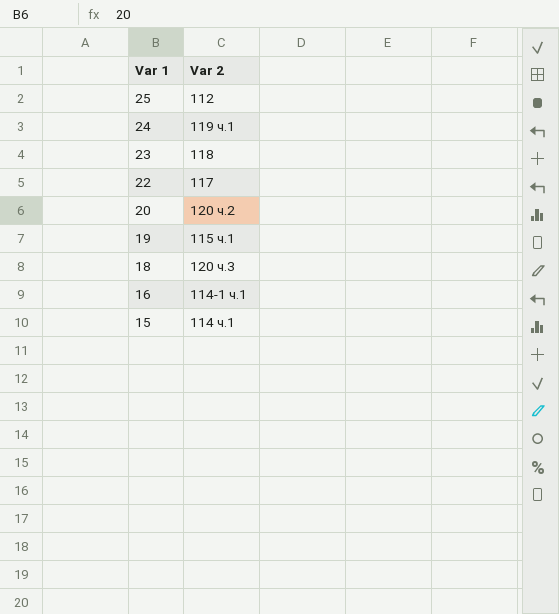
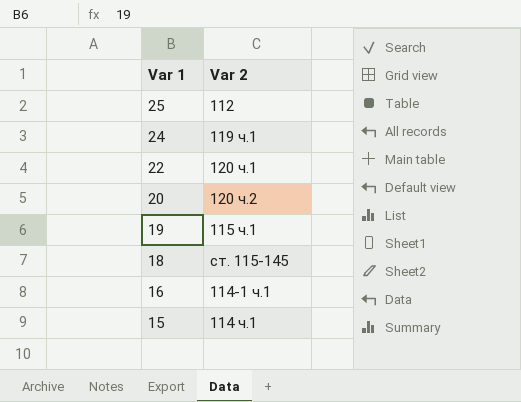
row 23: 118 -> none
22 | Var 2: 117 -> 120 ч.1
18 | Var 2: 120 ч.3 -> ст. 115-145

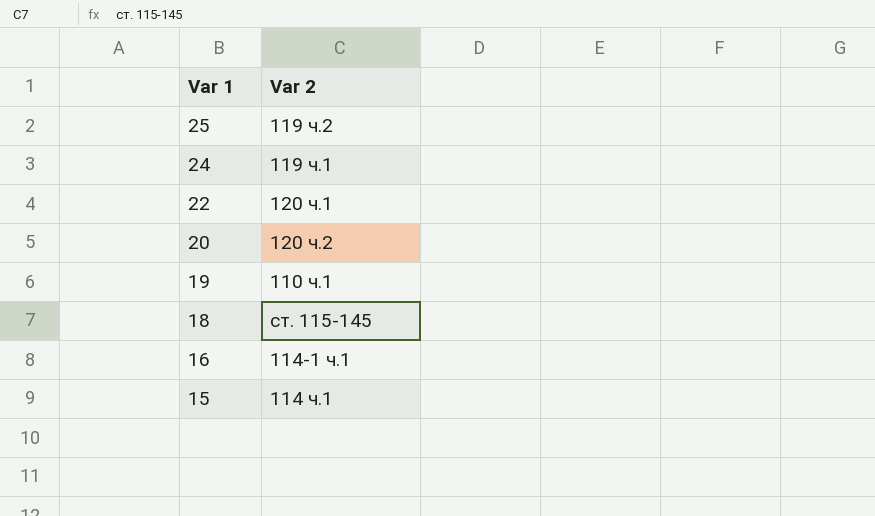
25 | Var 2: 112 -> 119 ч.2
19 | Var 2: 115 ч.1 -> 110 ч.1

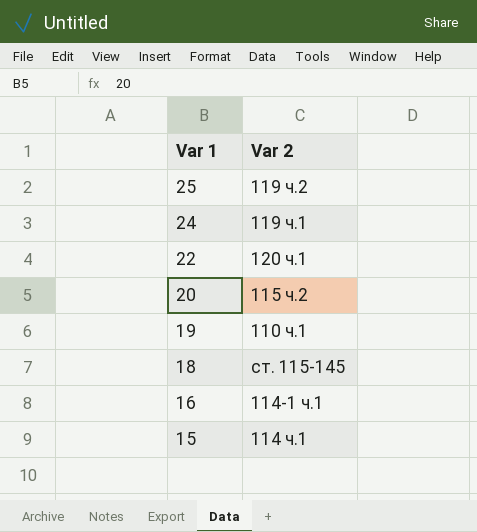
20 | Var 2: 120 ч.2 -> 115 ч.2

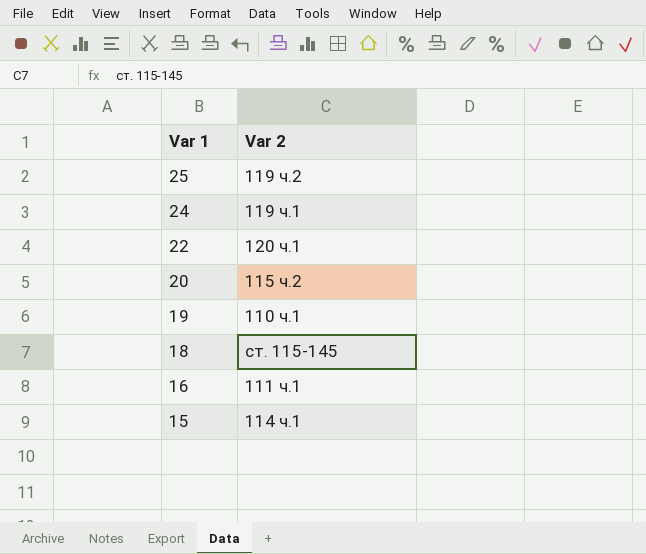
16 | Var 2: 114-1 ч.1 -> 111 ч.1

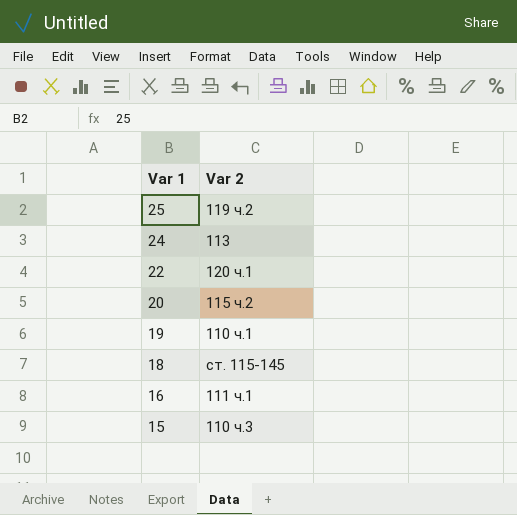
24 | Var 2: 119 ч.1 -> 113
15 | Var 2: 114 ч.1 -> 110 ч.3

